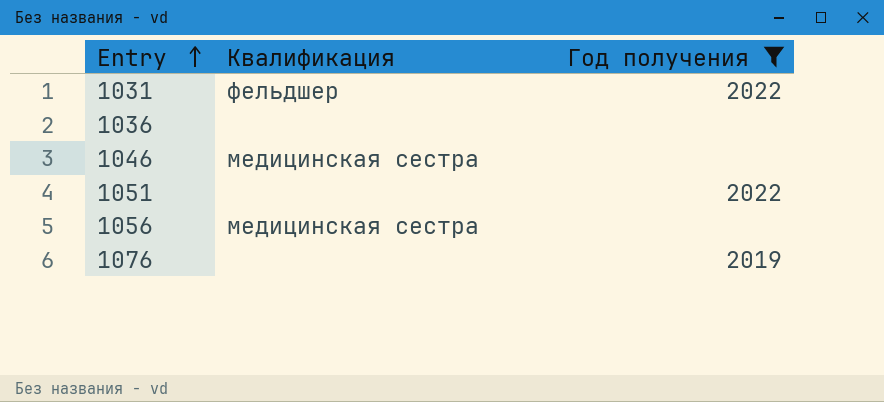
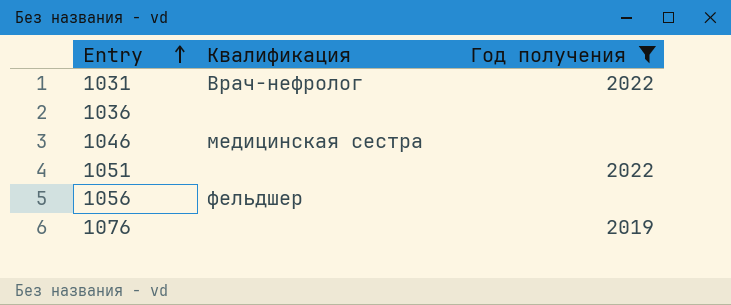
1031 | Квалификация: фельдшер -> Врач-нефролог
1056 | Квалификация: медицинская сестра -> фельдшер

